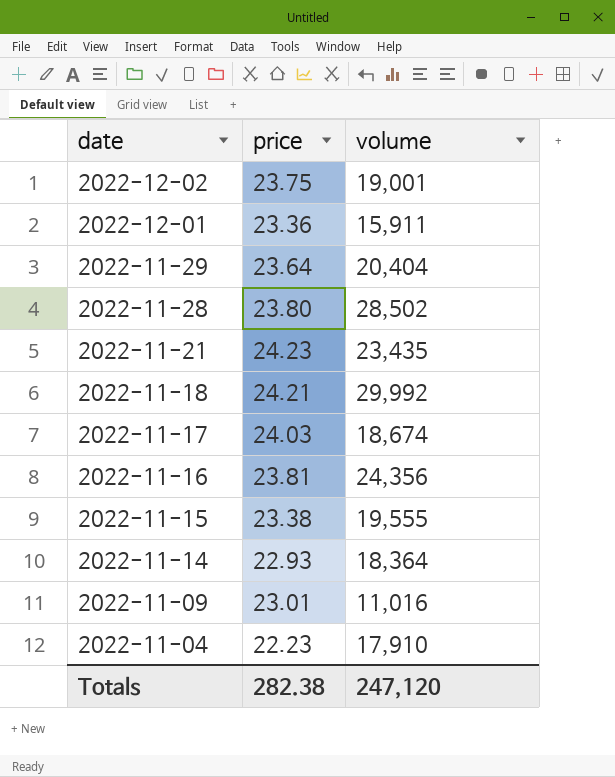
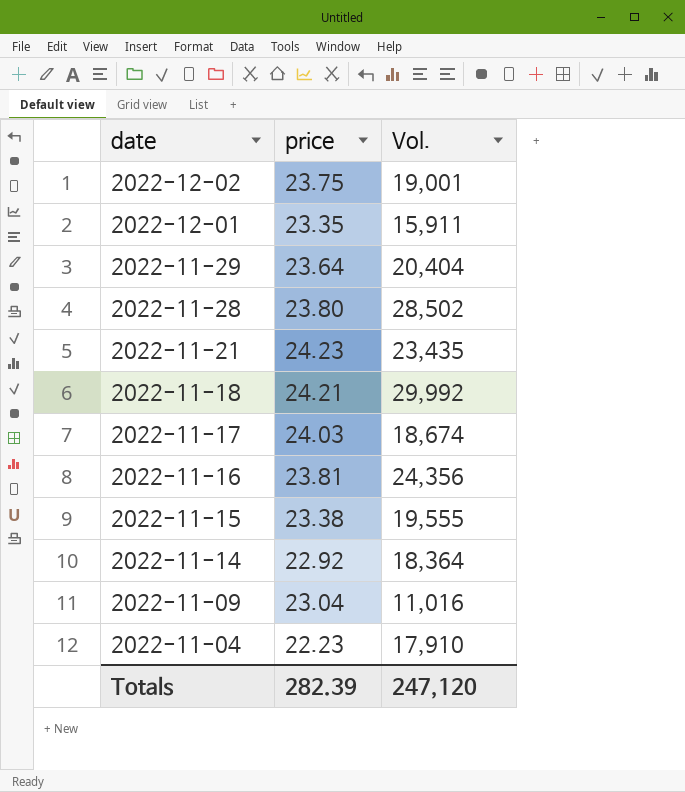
column name: volume -> Vol.
2022-12-01 | price: 23.36 -> 23.35
2022-11-14 | price: 22.93 -> 22.92
2022-11-09 | price: 23.01 -> 23.04
Totals | price: 282.38 -> 282.39

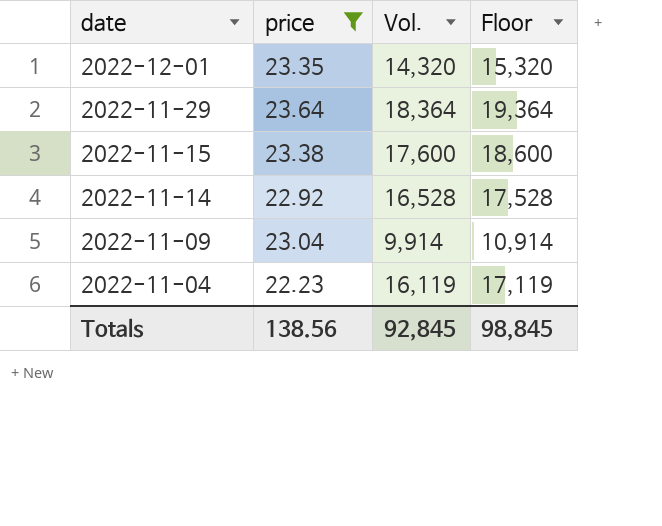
filter: none -> price <= 23.64
column Floor | formula: none -> [Vol.] + 1000
2022-12-01 | Vol.: 15,911 -> 14,320
2022-11-29 | Vol.: 20,404 -> 18,364
2022-11-15 | Vol.: 19,555 -> 17,600
2022-11-14 | Vol.: 18,364 -> 16,528
2022-11-09 | Vol.: 11,016 -> 9,914
2022-11-04 | Vol.: 17,910 -> 16,119
Totals | price: 282.39 -> 138.56
Totals | Vol.: 247,120 -> 92,845

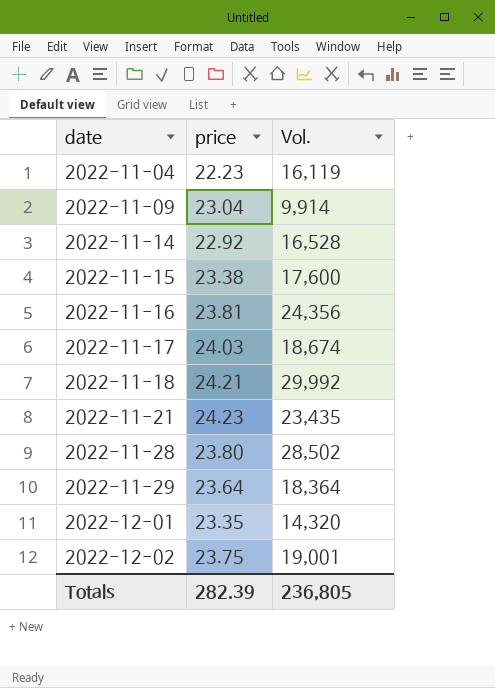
filter: price <= 23.64 -> none
row order: date descending -> date ascending
column Floor | formula: [Vol.] + 1000 -> none
Totals | price: 138.56 -> 282.39
Totals | Vol.: 92,845 -> 236,805

